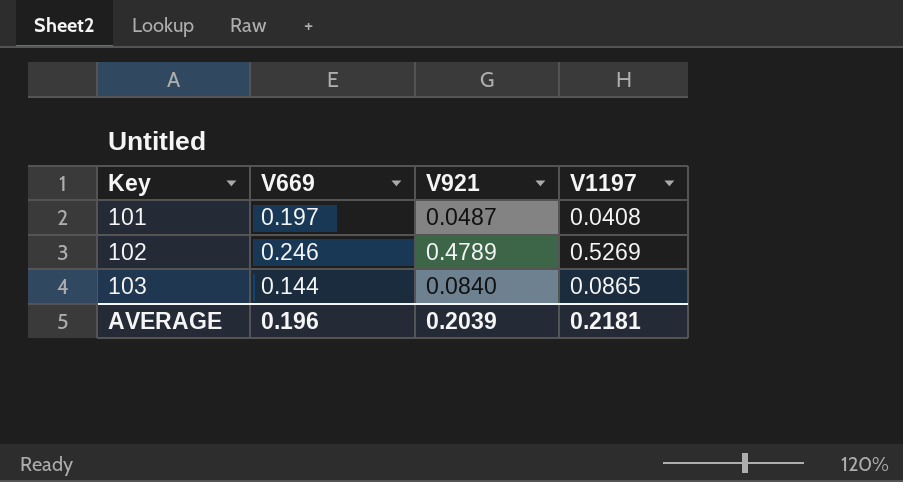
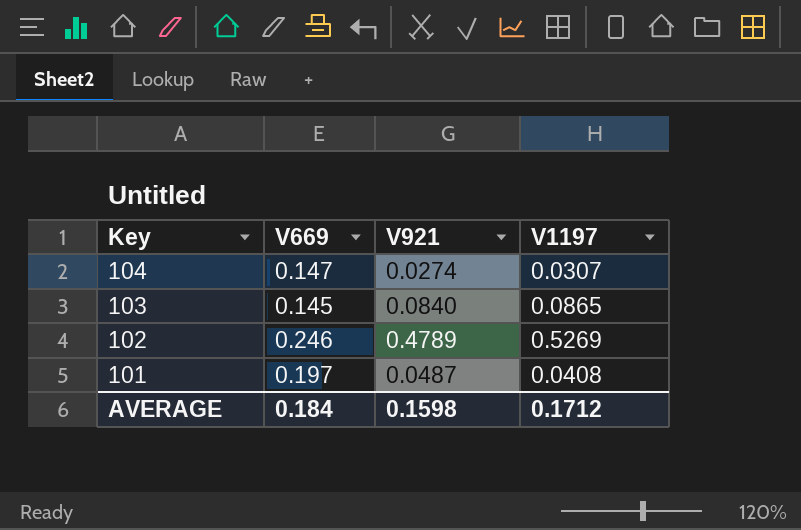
row order: Key ascending -> Key descending
row 104: none -> 0.147 | 0.0274 | 0.0307
103 | V669: 0.144 -> 0.145
AVERAGE | V669: 0.196 -> 0.184
AVERAGE | V921: 0.2039 -> 0.1598
AVERAGE | V1197: 0.2181 -> 0.1712

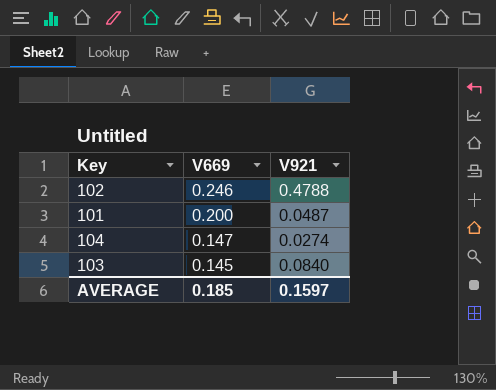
row order: Key descending -> V669 descending
column V1197 | position: 4 -> none
102 | V921: 0.4789 -> 0.4788
101 | V669: 0.197 -> 0.200
AVERAGE | V669: 0.184 -> 0.185
AVERAGE | V921: 0.1598 -> 0.1597

